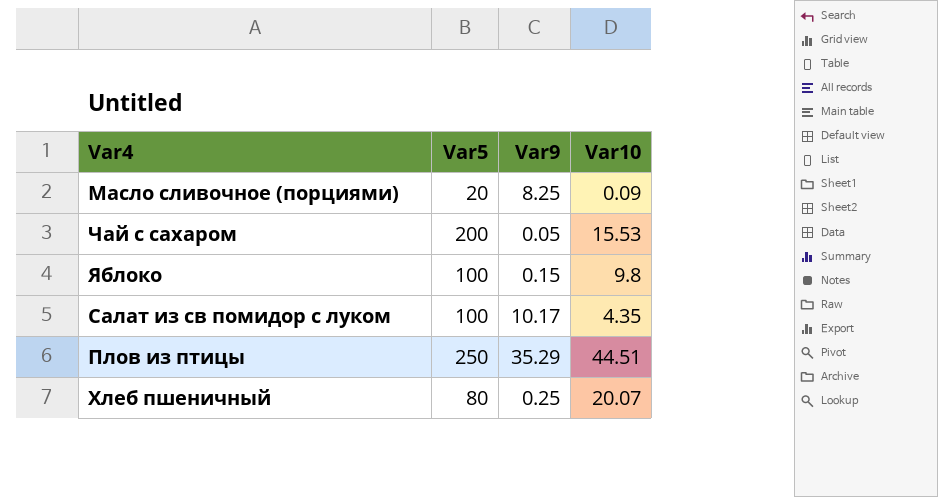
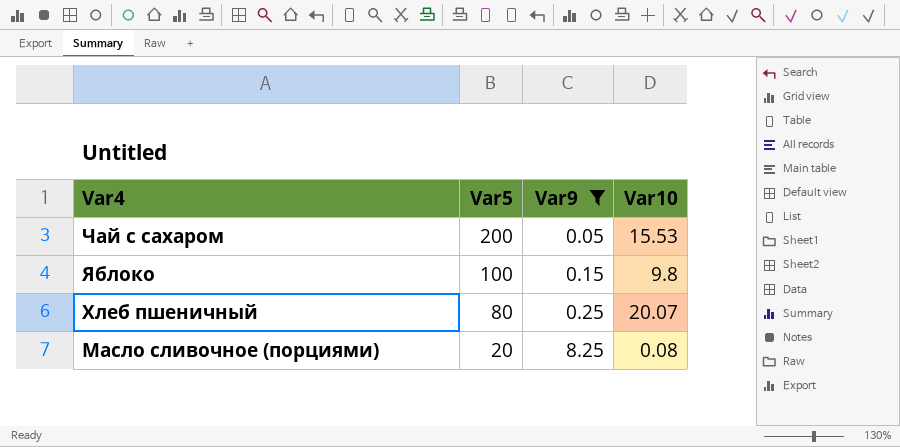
filter: none -> Var9 <= 8.25
row order: none -> Var5 descending
Масло сливочное (порциями) | Var10: 0.09 -> 0.08

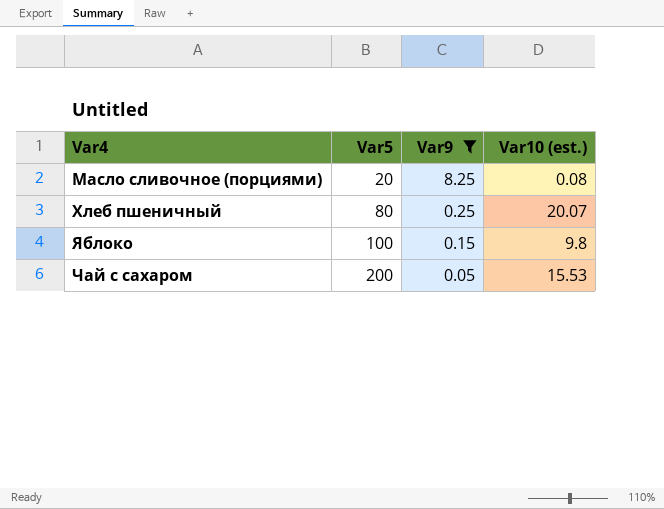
row order: Var5 descending -> Var5 ascending
column name: Var10 -> Var10 (est.)

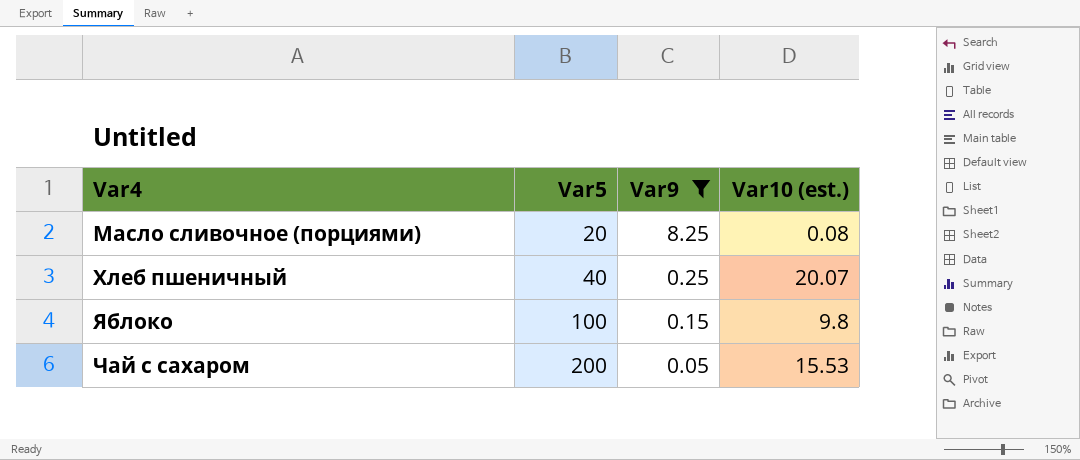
Хлеб пшеничный | Var5: 80 -> 40

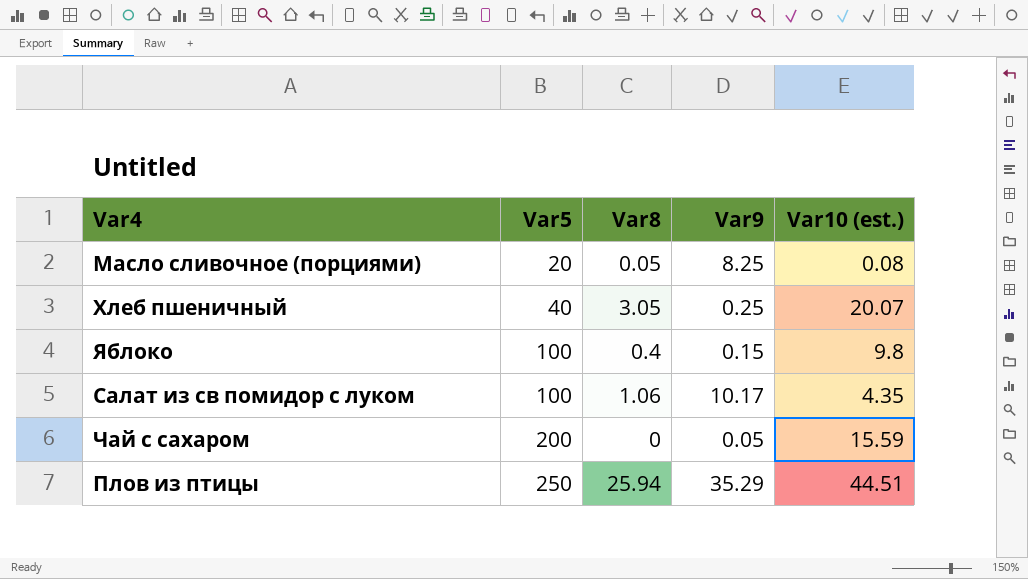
filter: Var9 <= 8.25 -> none
column Var8 | position: none -> 3
Чай с сахаром | Var10 (est.): 15.53 -> 15.59

